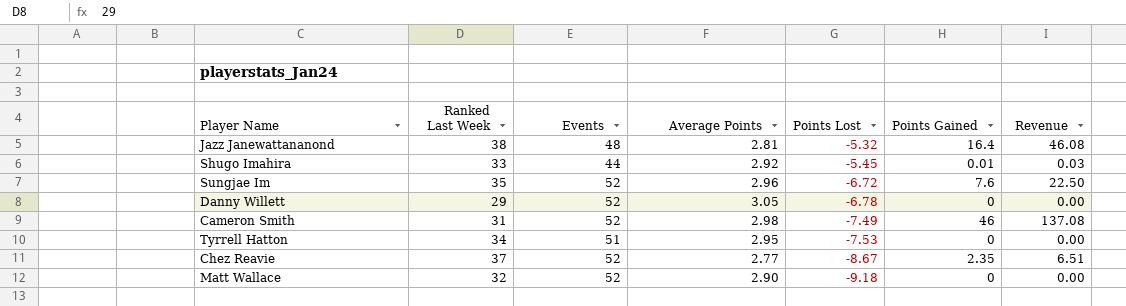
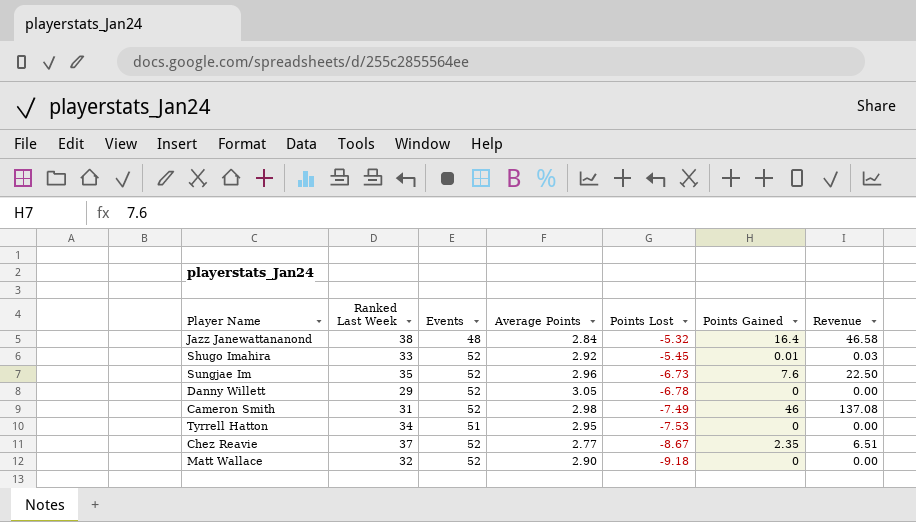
Jazz Janewattananond | Average Points: 2.81 -> 2.84
Jazz Janewattananond | Revenue: 46.08 -> 46.58
Shugo Imahira | Events: 44 -> 52
Sungjae Im | Points Lost: -6.72 -> -6.73

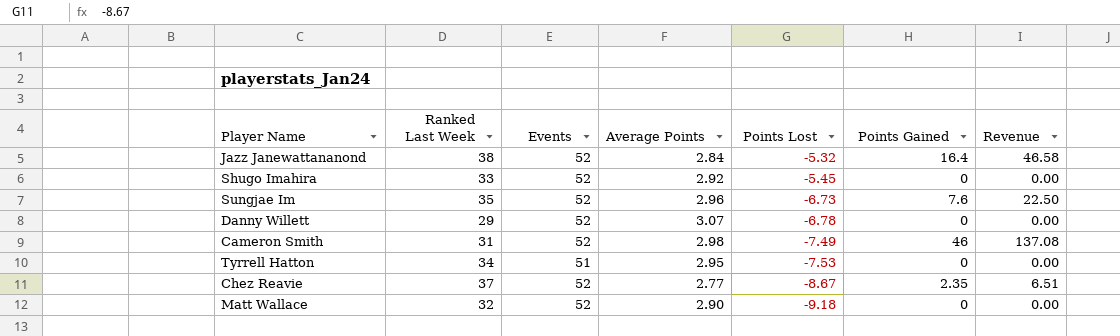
Jazz Janewattananond | Events: 48 -> 52
Shugo Imahira | Points Gained: 0.01 -> 0
Shugo Imahira | Revenue: 0.03 -> 0.00
Danny Willett | Average Points: 3.05 -> 3.07

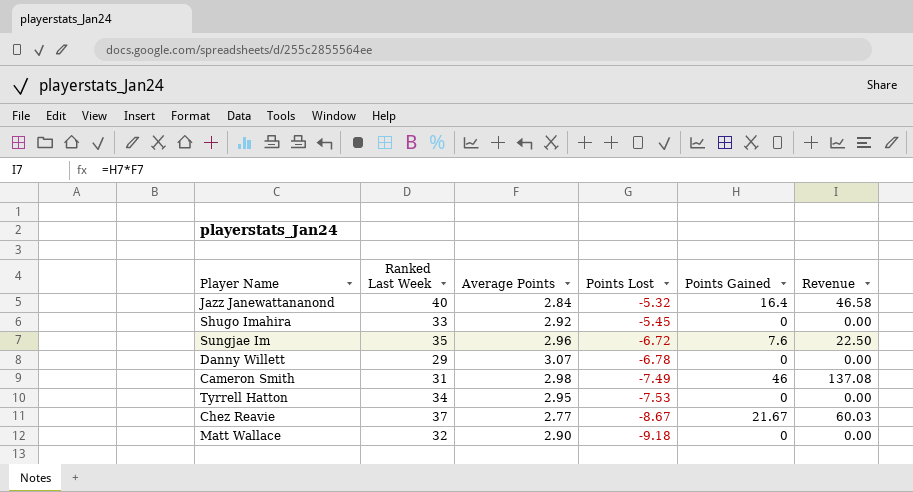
column Events | position: 3 -> none
Jazz Janewattananond | Ranked Last Week: 38 -> 40
Sungjae Im | Points Lost: -6.73 -> -6.72
Chez Reavie | Points Gained: 2.35 -> 21.67
Chez Reavie | Revenue: 6.51 -> 60.03

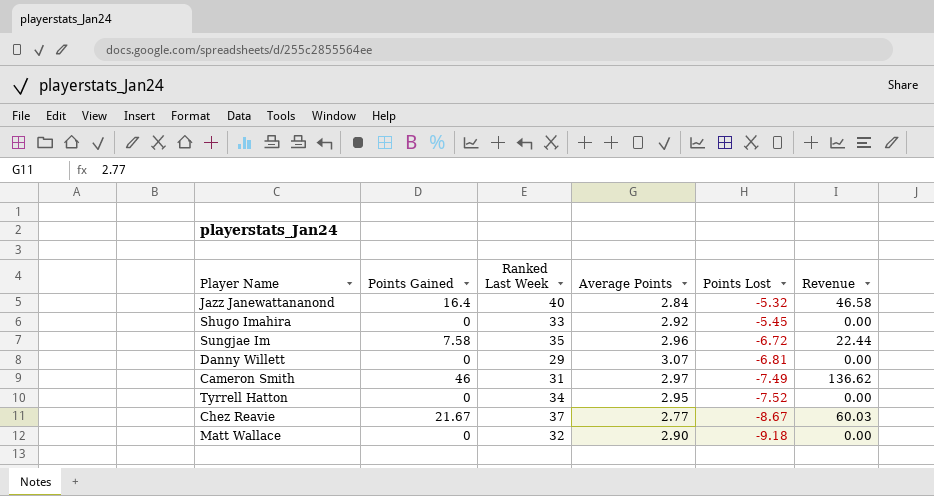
column Points Gained | position: 5 -> 2
Sungjae Im | Points Gained: 7.6 -> 7.58
Sungjae Im | Revenue: 22.50 -> 22.44
Danny Willett | Points Lost: -6.78 -> -6.81
Cameron Smith | Average Points: 2.98 -> 2.97
Cameron Smith | Revenue: 137.08 -> 136.62
Tyrrell Hatton | Points Lost: -7.53 -> -7.52

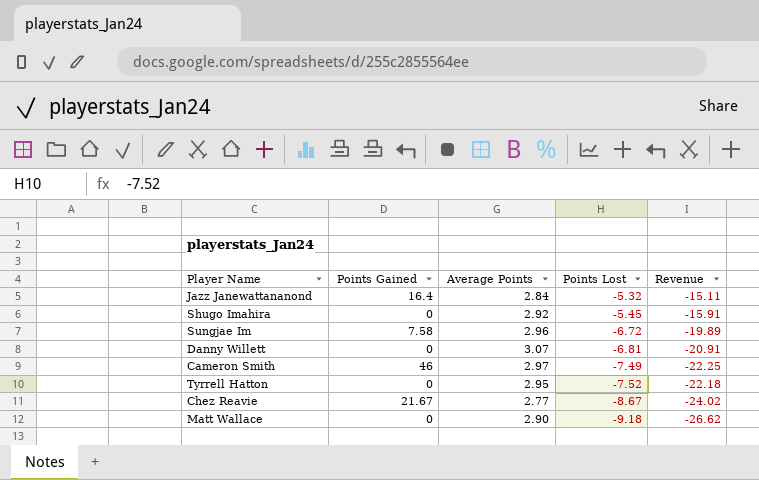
column Ranked Last Week | position: 3 -> none
column Revenue | formula: [Points Gained] * [Average Points] -> [Average Points] * [Points Lost]

